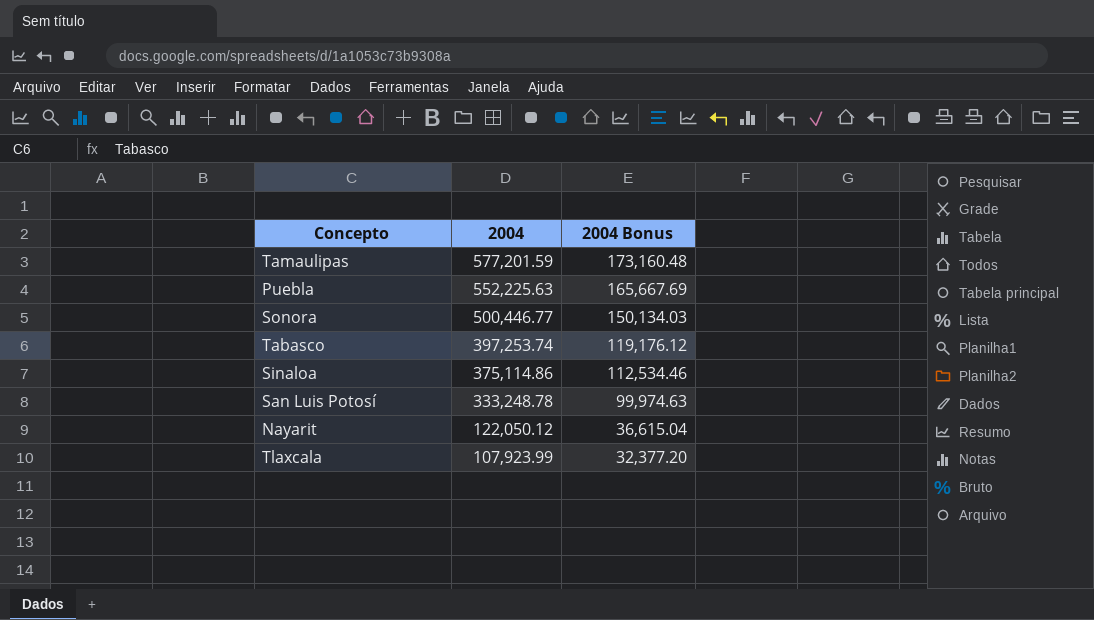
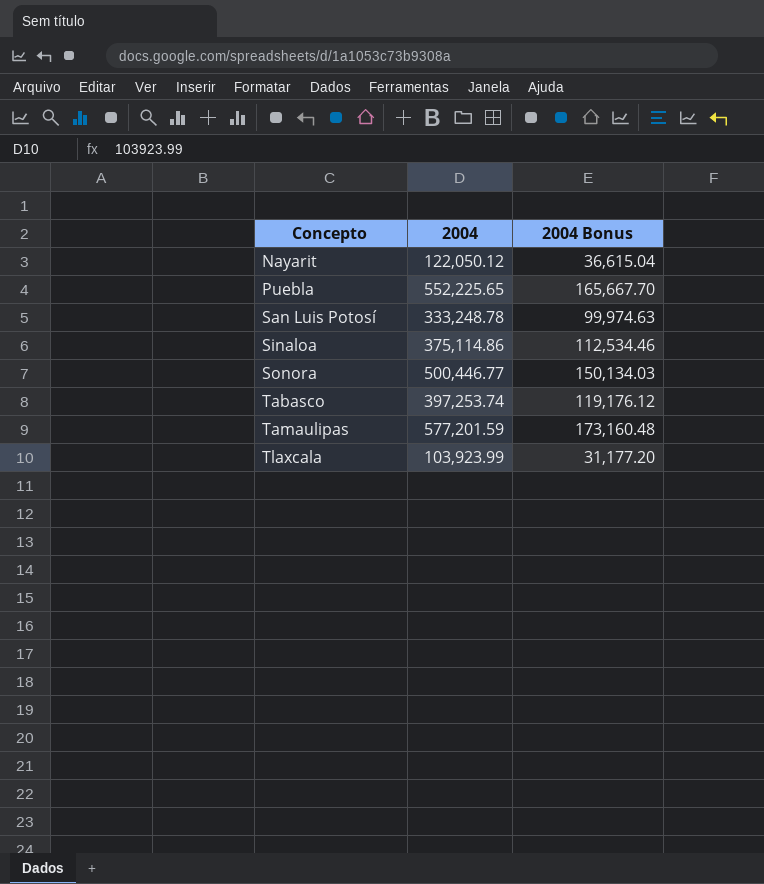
row order: 2004 descending -> Concepto ascending
Puebla | 2004: 552,225.63 -> 552,225.65
Puebla | 2004 Bonus: 165,667.69 -> 165,667.70
Tlaxcala | 2004: 107,923.99 -> 103,923.99
Tlaxcala | 2004 Bonus: 32,377.20 -> 31,177.20

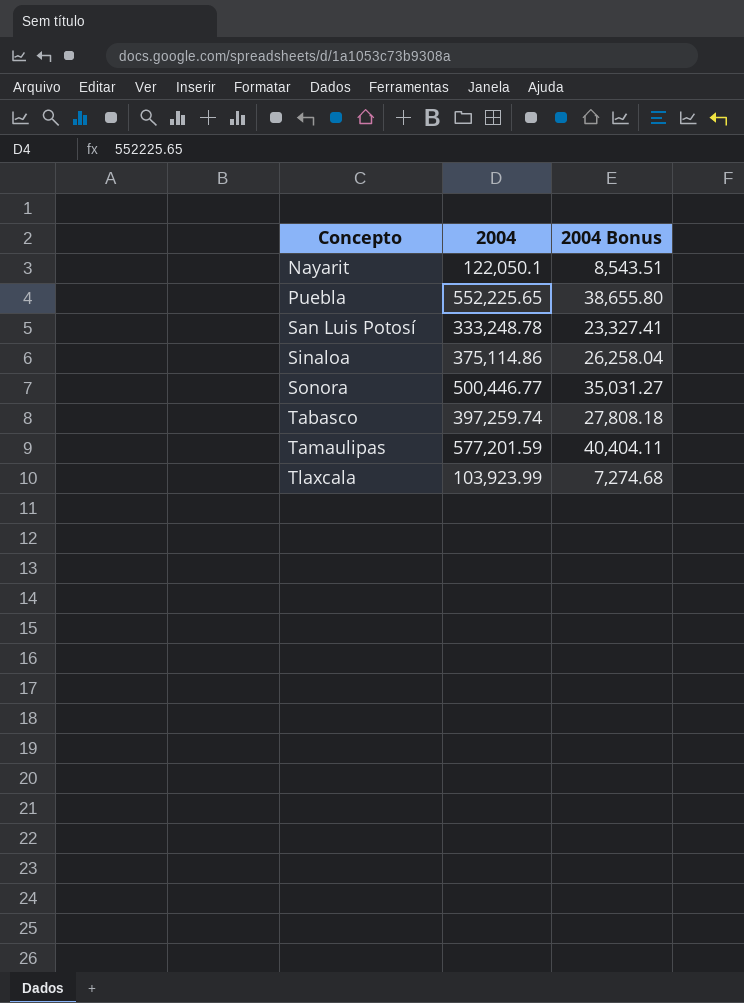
column 2004 Bonus | formula: [2004] * 0.3 -> [2004] * 0.07
Nayarit | 2004: 122,050.12 -> 122,050.1
Tabasco | 2004: 397,253.74 -> 397,259.74

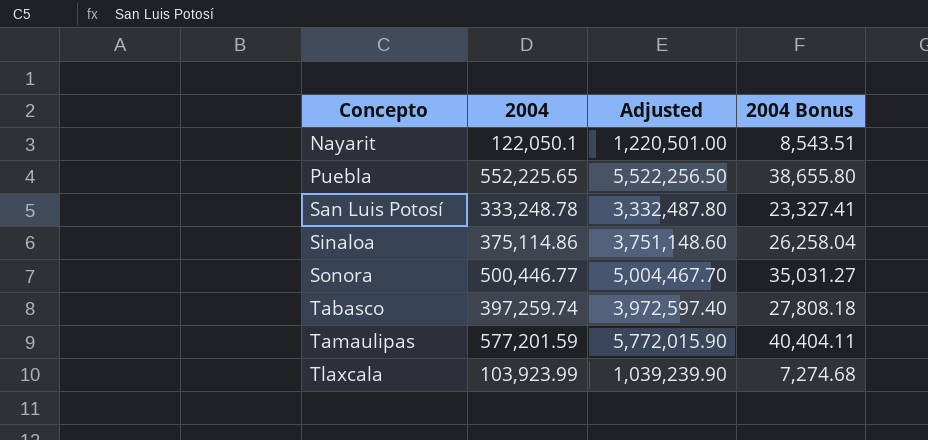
column Adjusted | formula: none -> [2004] * 10

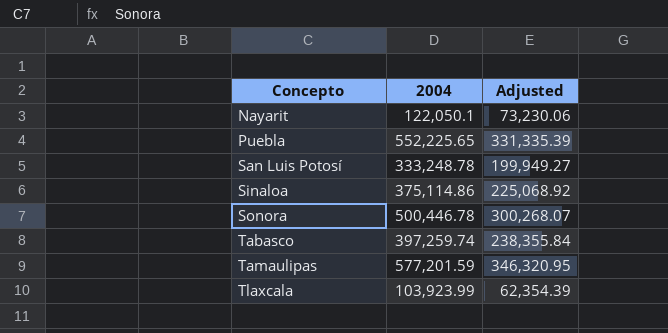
column 2004 Bonus | formula: [2004] * 0.07 -> none
column Adjusted | formula: [2004] * 10 -> [2004] * 0.6
Sonora | 2004: 500,446.77 -> 500,446.78

